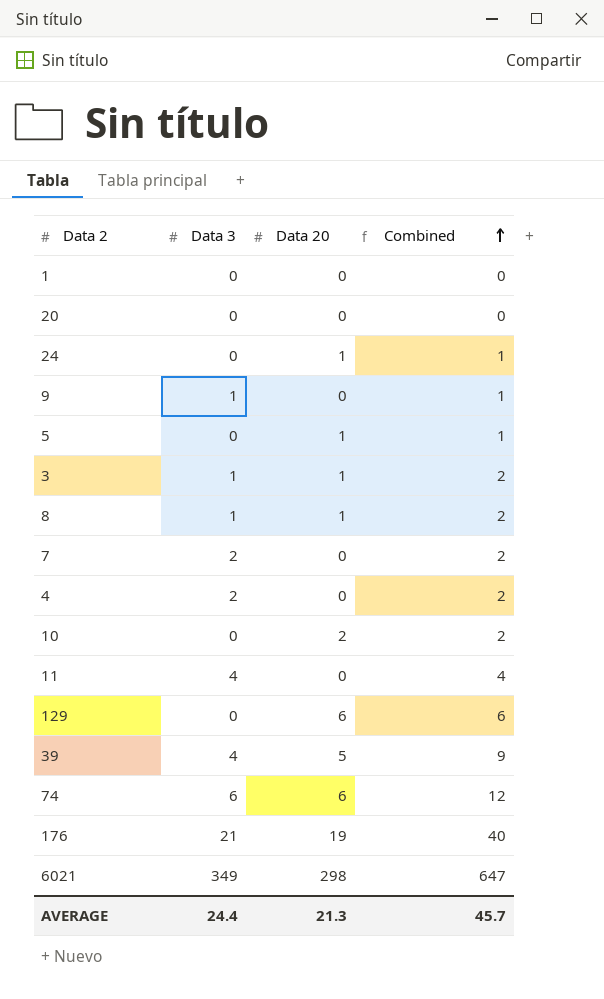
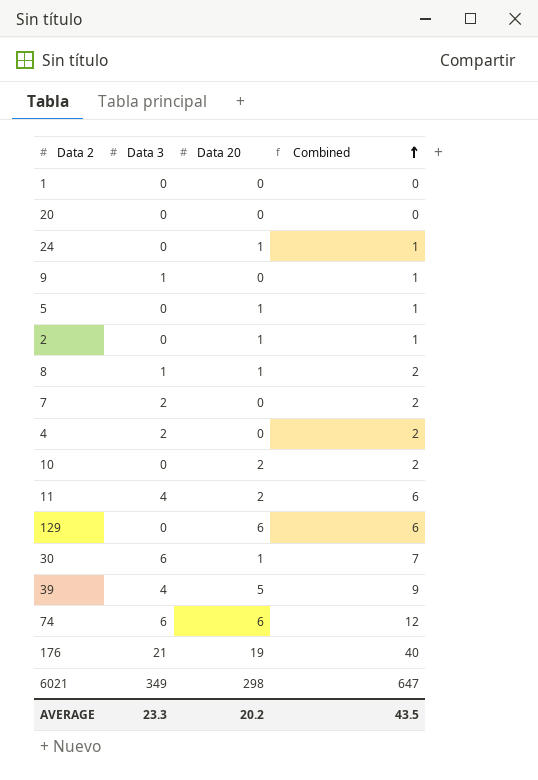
row 3: 1 | 1 | 2 -> none
row 2: none -> 0 | 1 | 1
11 | Data 20: 0 -> 2
11 | Combined: 4 -> 6
row 30: none -> 6 | 1 | 7
AVERAGE | Data 3: 24.4 -> 23.3
AVERAGE | Data 20: 21.3 -> 20.2
AVERAGE | Combined: 45.7 -> 43.5

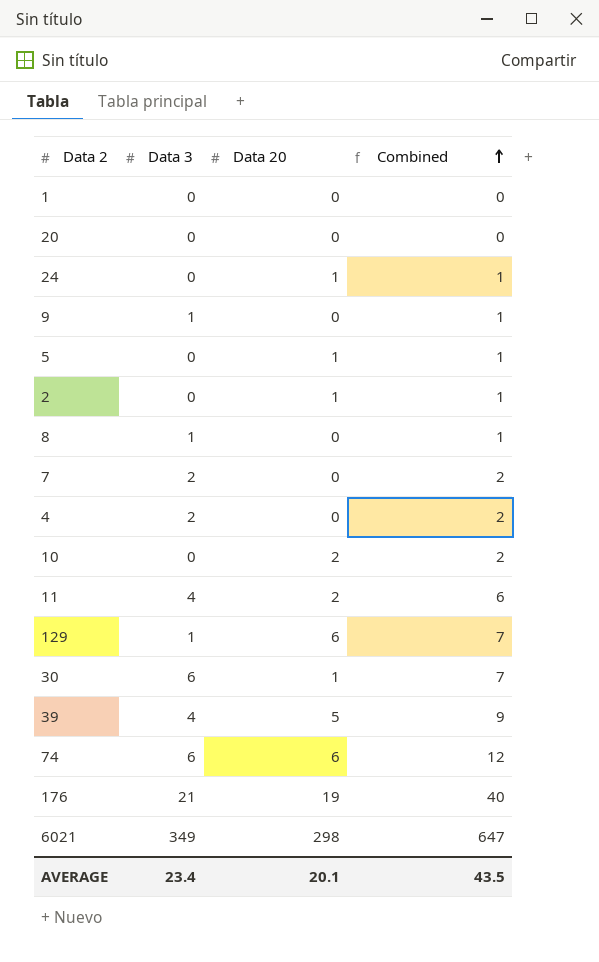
8 | Data 20: 1 -> 0
8 | Combined: 2 -> 1
129 | Data 3: 0 -> 1
129 | Combined: 6 -> 7
AVERAGE | Data 3: 23.3 -> 23.4
AVERAGE | Data 20: 20.2 -> 20.1

